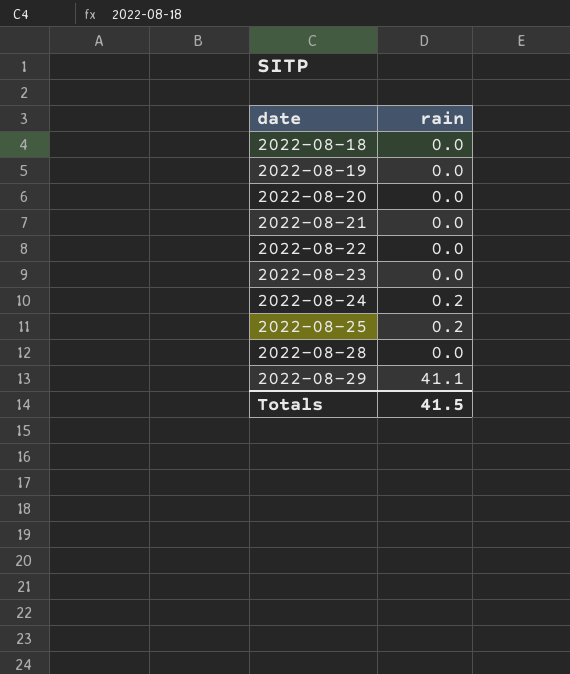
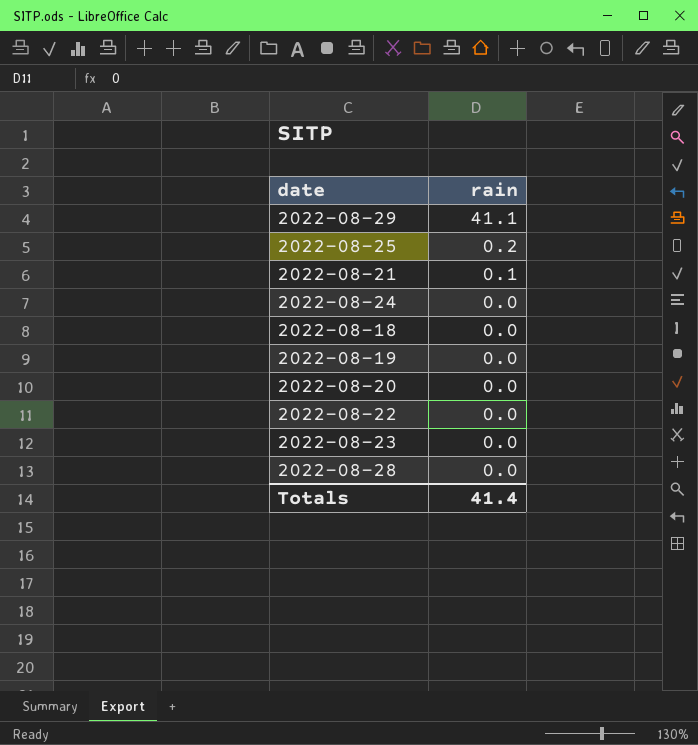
row order: date ascending -> rain descending
2022-08-21 | rain: 0.0 -> 0.1
2022-08-24 | rain: 0.2 -> 0.0
Totals | rain: 41.5 -> 41.4

